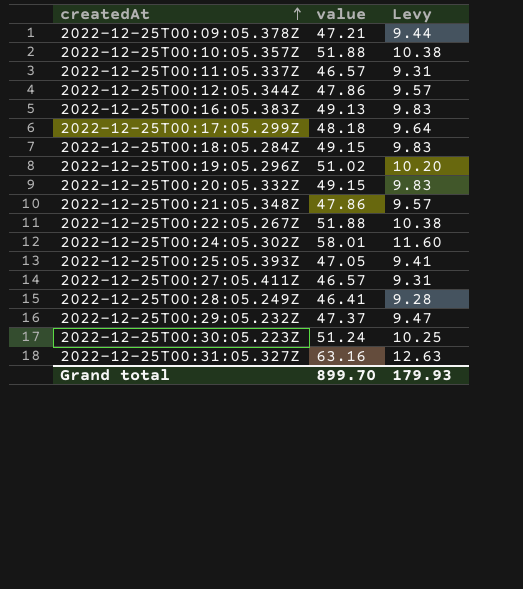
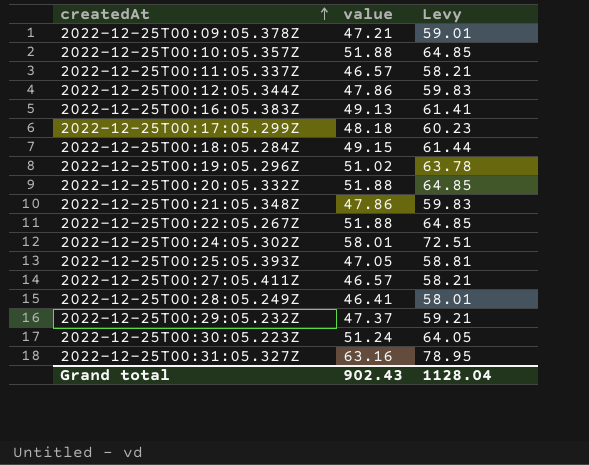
column Levy | formula: [value] * 0.2 -> [value] * 1.25
2022-12-25T00:20:05.332Z | value: 49.15 -> 51.88
Grand total | value: 899.70 -> 902.43
Grand total | Levy: 179.93 -> 1128.04

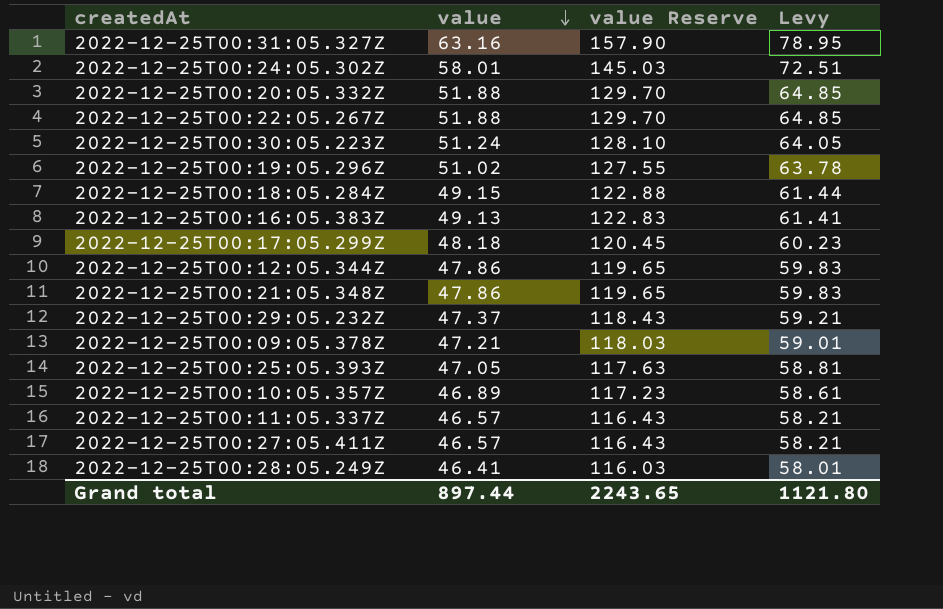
row order: createdAt ascending -> value descending
column value Reserve | formula: none -> [value] * 2.5
2022-12-25T00:10:05.357Z | value: 51.88 -> 46.89
2022-12-25T00:10:05.357Z | Levy: 64.85 -> 58.61
Grand total | value: 902.43 -> 897.44
Grand total | Levy: 1128.04 -> 1121.80

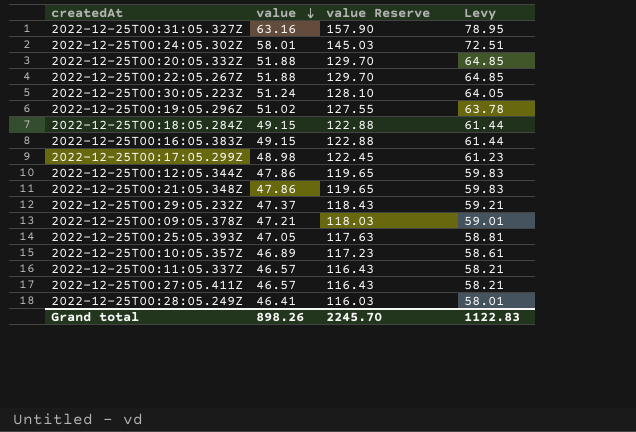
2022-12-25T00:16:05.383Z | value: 49.13 -> 49.15
2022-12-25T00:16:05.383Z | value Reserve: 122.83 -> 122.88
2022-12-25T00:16:05.383Z | Levy: 61.41 -> 61.44
2022-12-25T00:17:05.299Z | value: 48.18 -> 48.98
2022-12-25T00:17:05.299Z | value Reserve: 120.45 -> 122.45
2022-12-25T00:17:05.299Z | Levy: 60.23 -> 61.23
Grand total | value: 897.44 -> 898.26
Grand total | value Reserve: 2243.65 -> 2245.70
Grand total | Levy: 1121.80 -> 1122.83

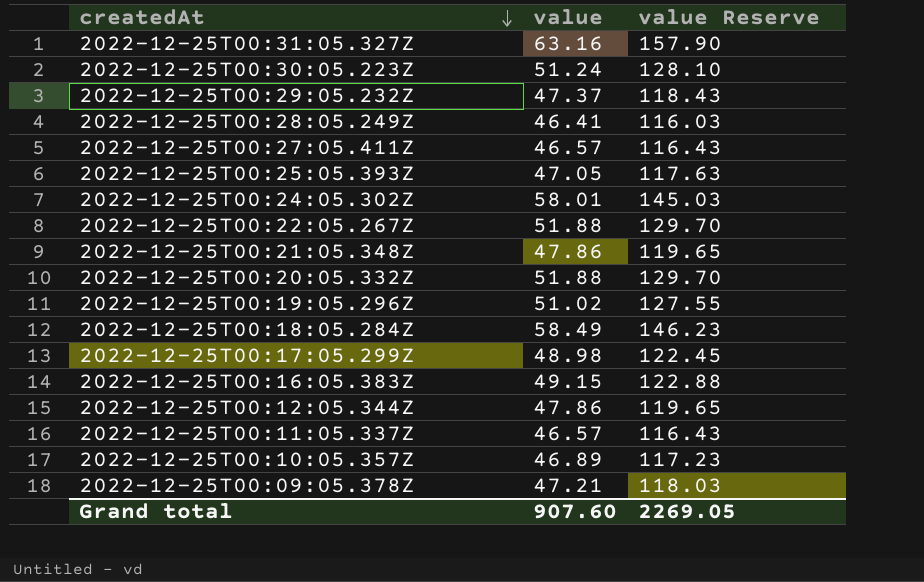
row order: value descending -> createdAt descending
column Levy | formula: [value] * 1.25 -> none
2022-12-25T00:18:05.284Z | value: 49.15 -> 58.49
2022-12-25T00:18:05.284Z | value Reserve: 122.88 -> 146.23
Grand total | value: 898.26 -> 907.60
Grand total | value Reserve: 2245.70 -> 2269.05

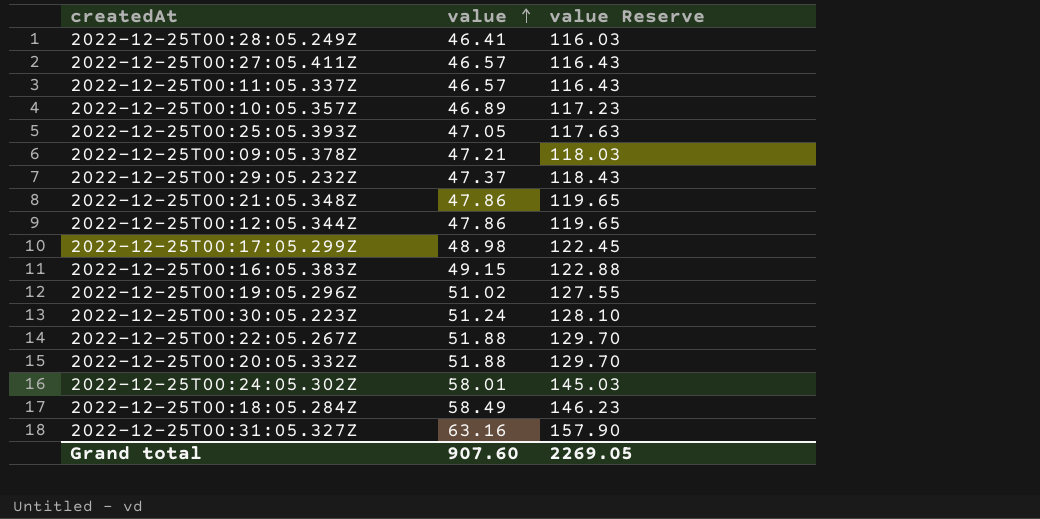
row order: createdAt descending -> value ascending

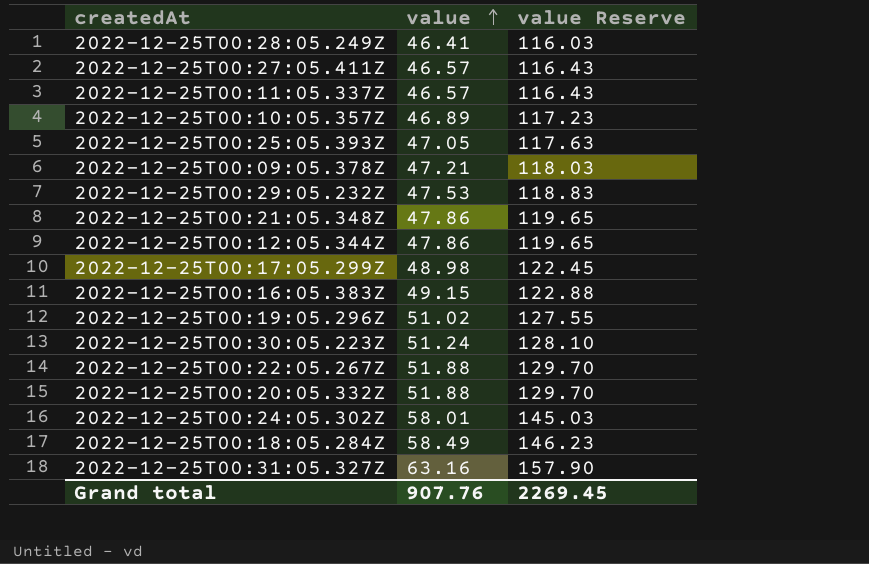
2022-12-25T00:29:05.232Z | value: 47.37 -> 47.53
2022-12-25T00:29:05.232Z | value Reserve: 118.43 -> 118.83
Grand total | value: 907.60 -> 907.76
Grand total | value Reserve: 2269.05 -> 2269.45

